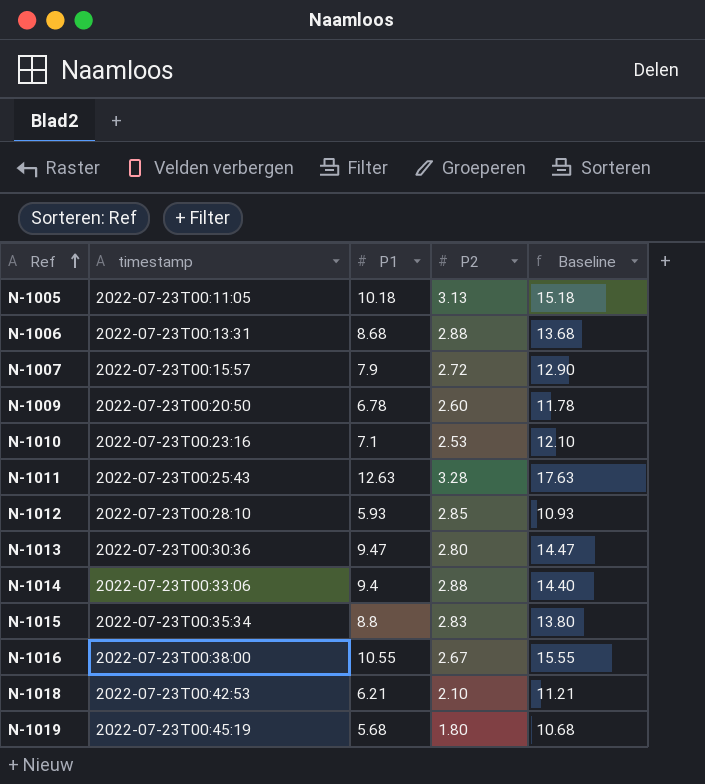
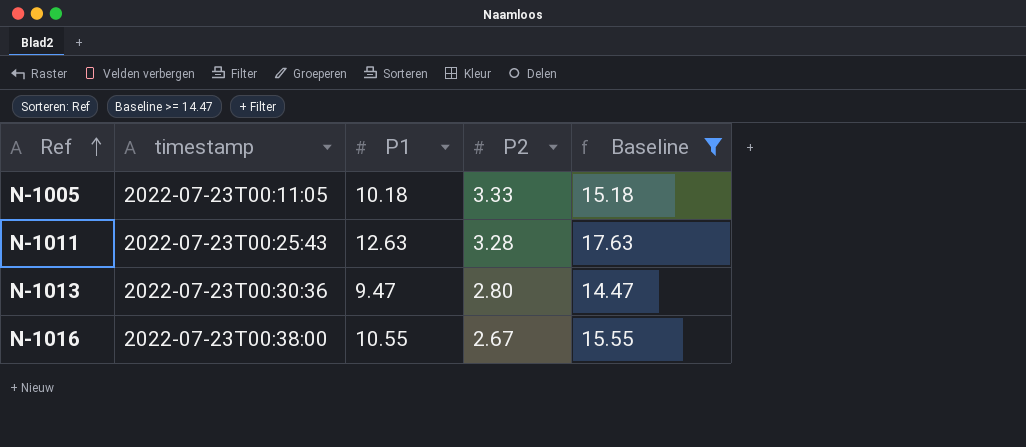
filter: none -> Baseline >= 14.47
N-1005 | P2: 3.13 -> 3.33

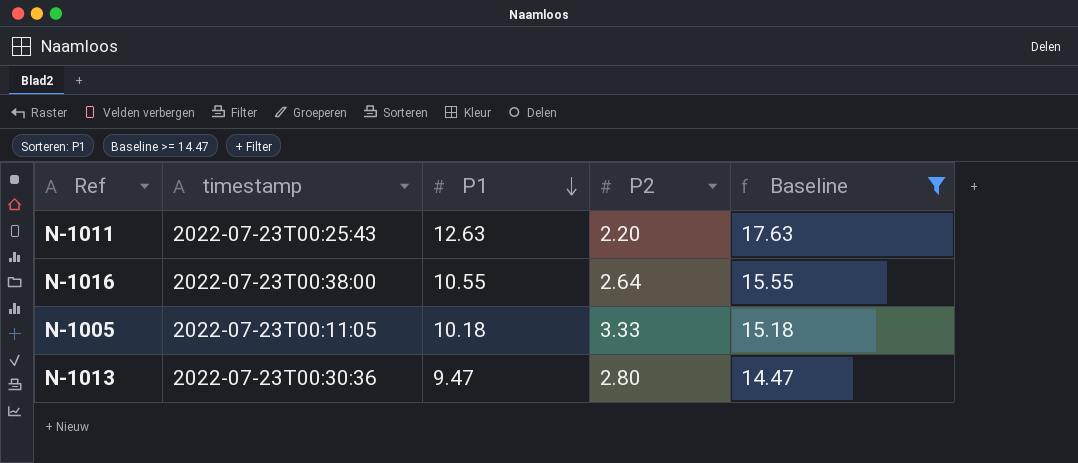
row order: Ref ascending -> P1 descending
N-1011 | P2: 3.28 -> 2.20
N-1016 | P2: 2.67 -> 2.64

